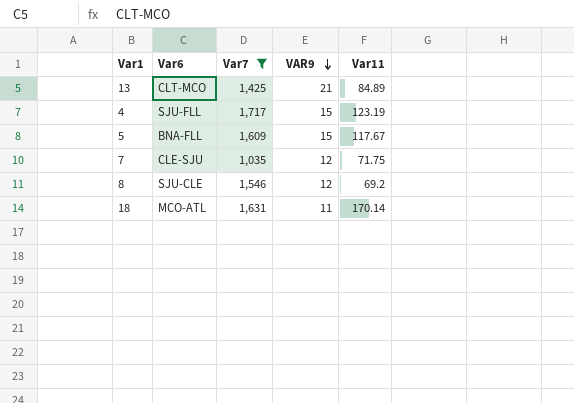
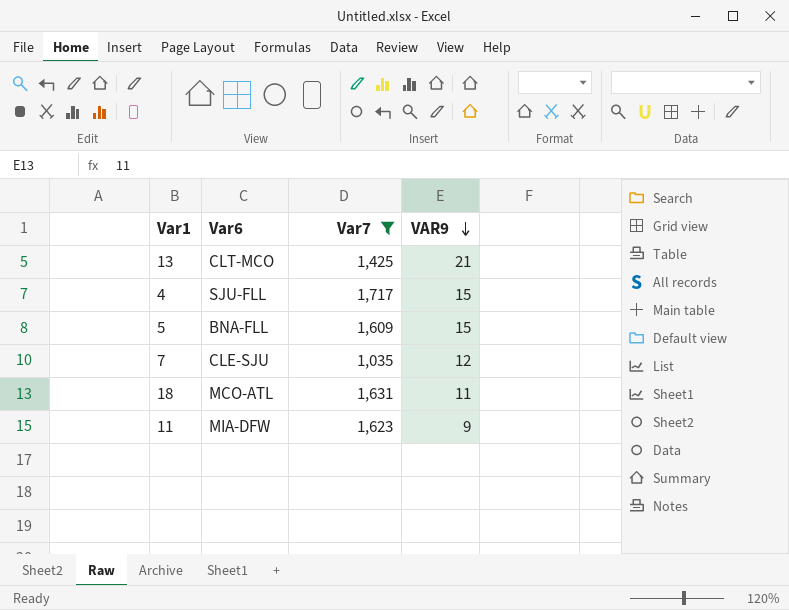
column Var11 | position: 5 -> none
row 8: SJU-CLE | 1,546 | 12 | 69.2 -> none
row 11: none -> MIA-DFW | 1,623 | 9

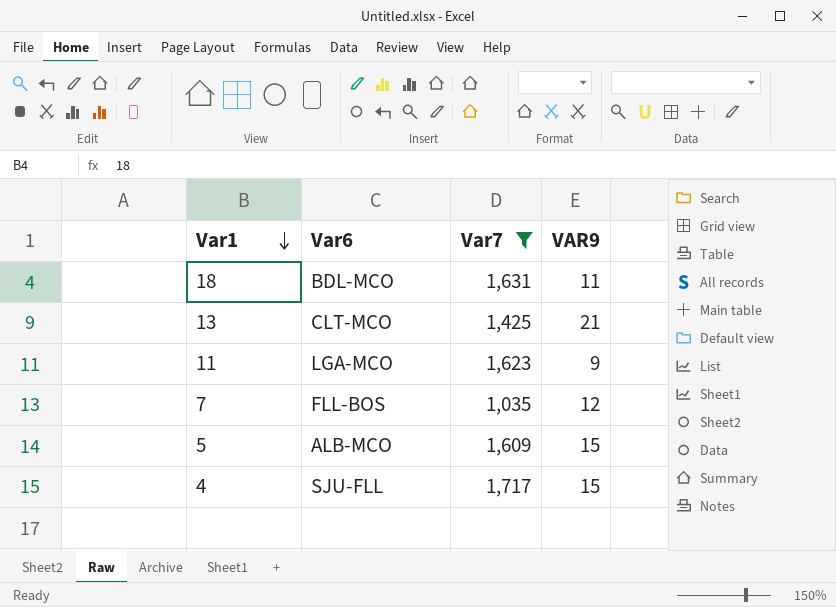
row order: VAR9 descending -> Var1 descending
18 | Var6: MCO-ATL -> BDL-MCO
11 | Var6: MIA-DFW -> LGA-MCO
7 | Var6: CLE-SJU -> FLL-BOS
5 | Var6: BNA-FLL -> ALB-MCO

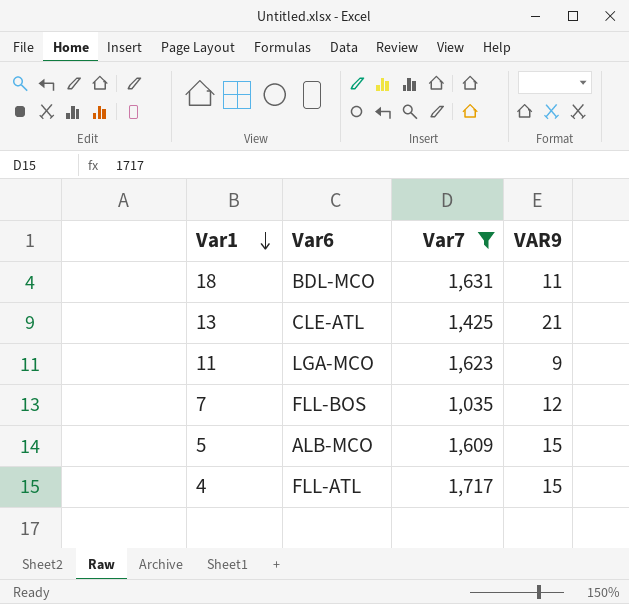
13 | Var6: CLT-MCO -> CLE-ATL
4 | Var6: SJU-FLL -> FLL-ATL

